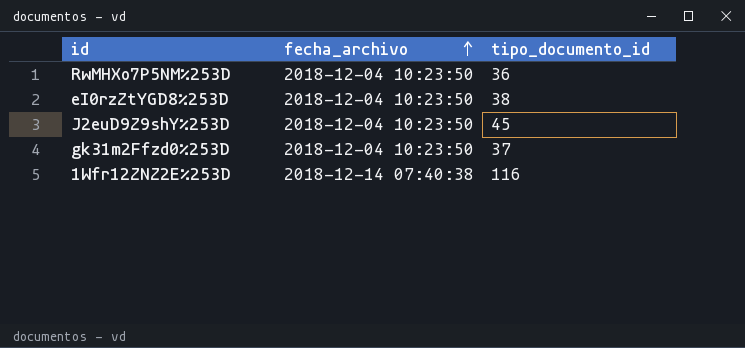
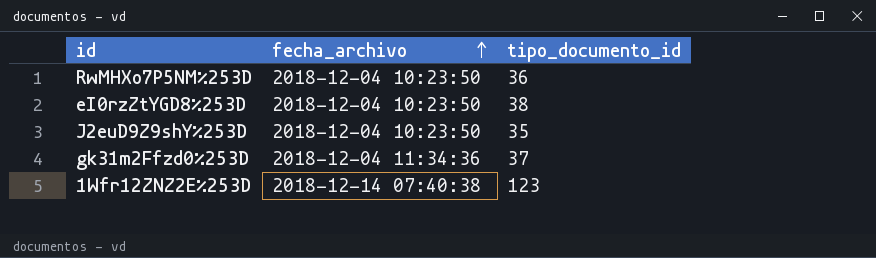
J2euD9Z9shY%253D | tipo_documento_id: 45 -> 35
gk31m2Ffzd0%253D | fecha_archivo: 2018-12-04 10:23:50 -> 2018-12-04 11:34:36
1Wfr12ZNZ2E%253D | tipo_documento_id: 116 -> 123

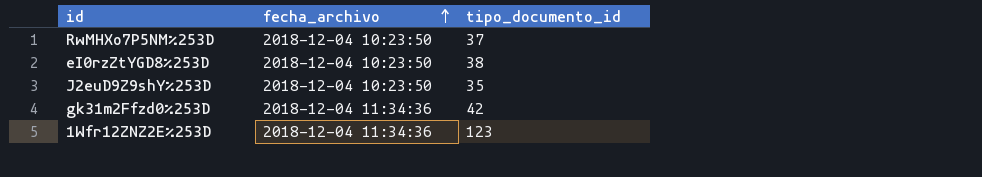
RwMHXo7P5NM%253D | tipo_documento_id: 36 -> 37
gk31m2Ffzd0%253D | tipo_documento_id: 37 -> 42
1Wfr12ZNZ2E%253D | fecha_archivo: 2018-12-14 07:40:38 -> 2018-12-04 11:34:36

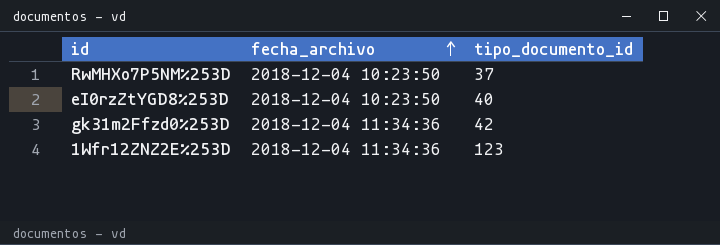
row J2euD9Z9shY%253D: 2018-12-04 10:23:50 | 35 -> none
eI0rzZtYGD8%253D | tipo_documento_id: 38 -> 40

